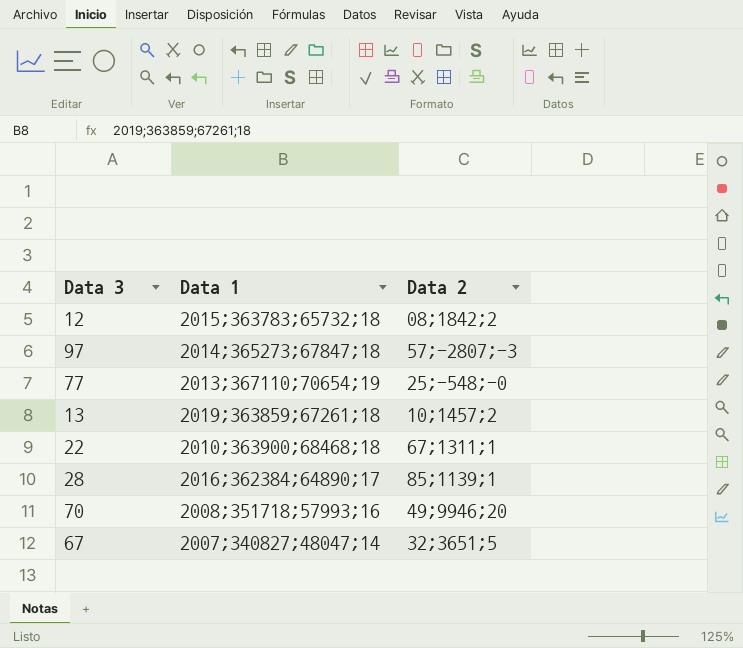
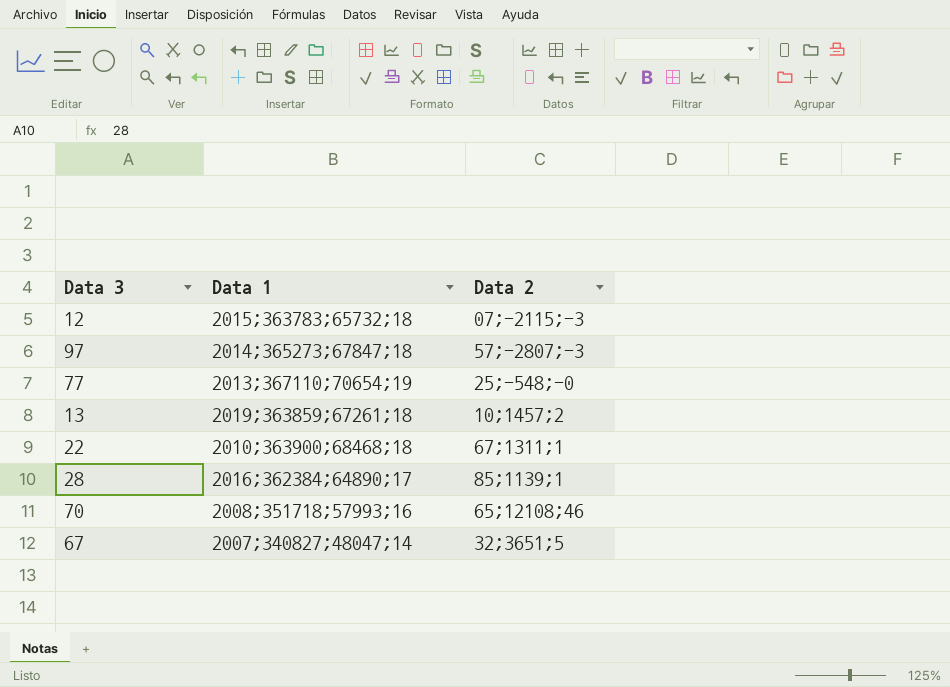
12 | Data 2: 08;1842;2 -> 07;-2115;-3
70 | Data 2: 49;9946;20 -> 65;12108;46

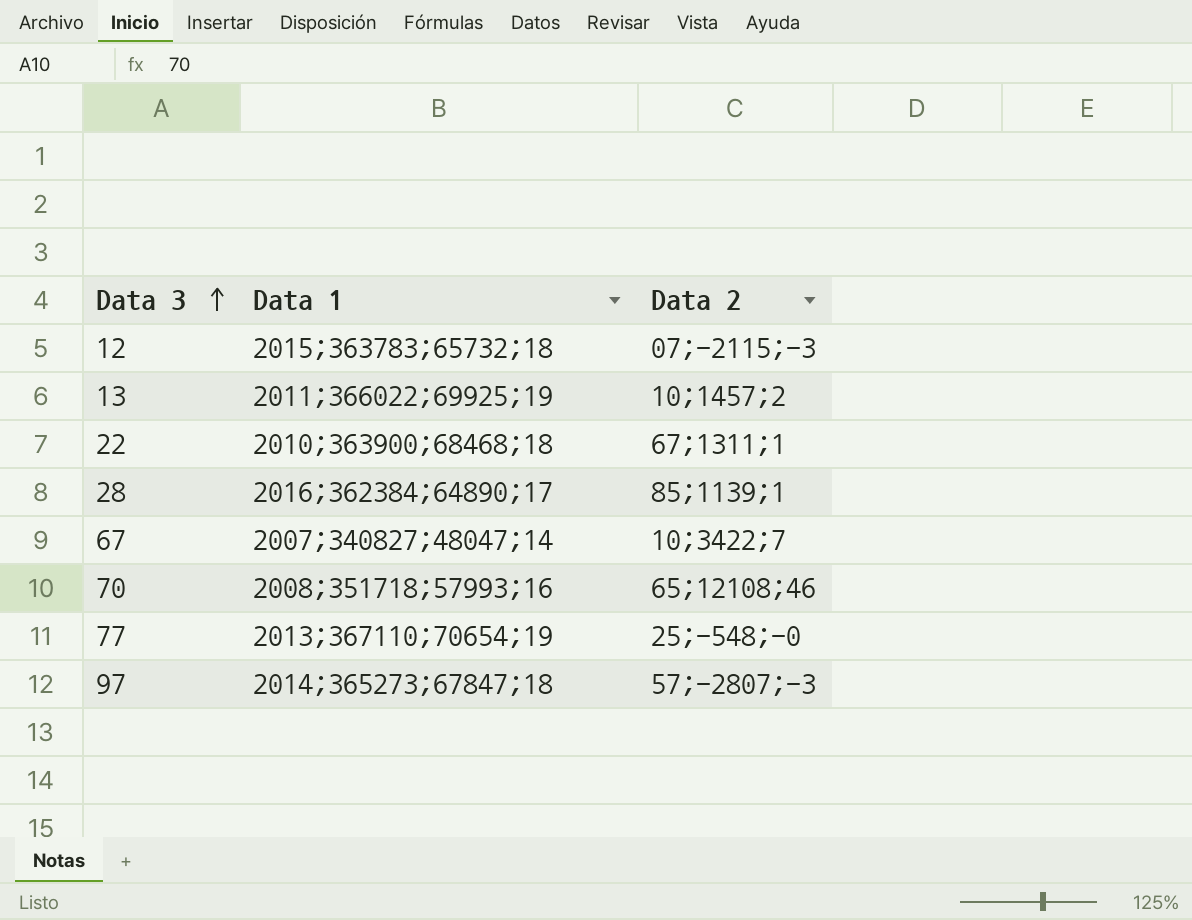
row order: none -> Data 3 ascending
13 | Data 1: 2019;363859;67261;18 -> 2011;366022;69925;19
67 | Data 2: 32;3651;5 -> 10;3422;7

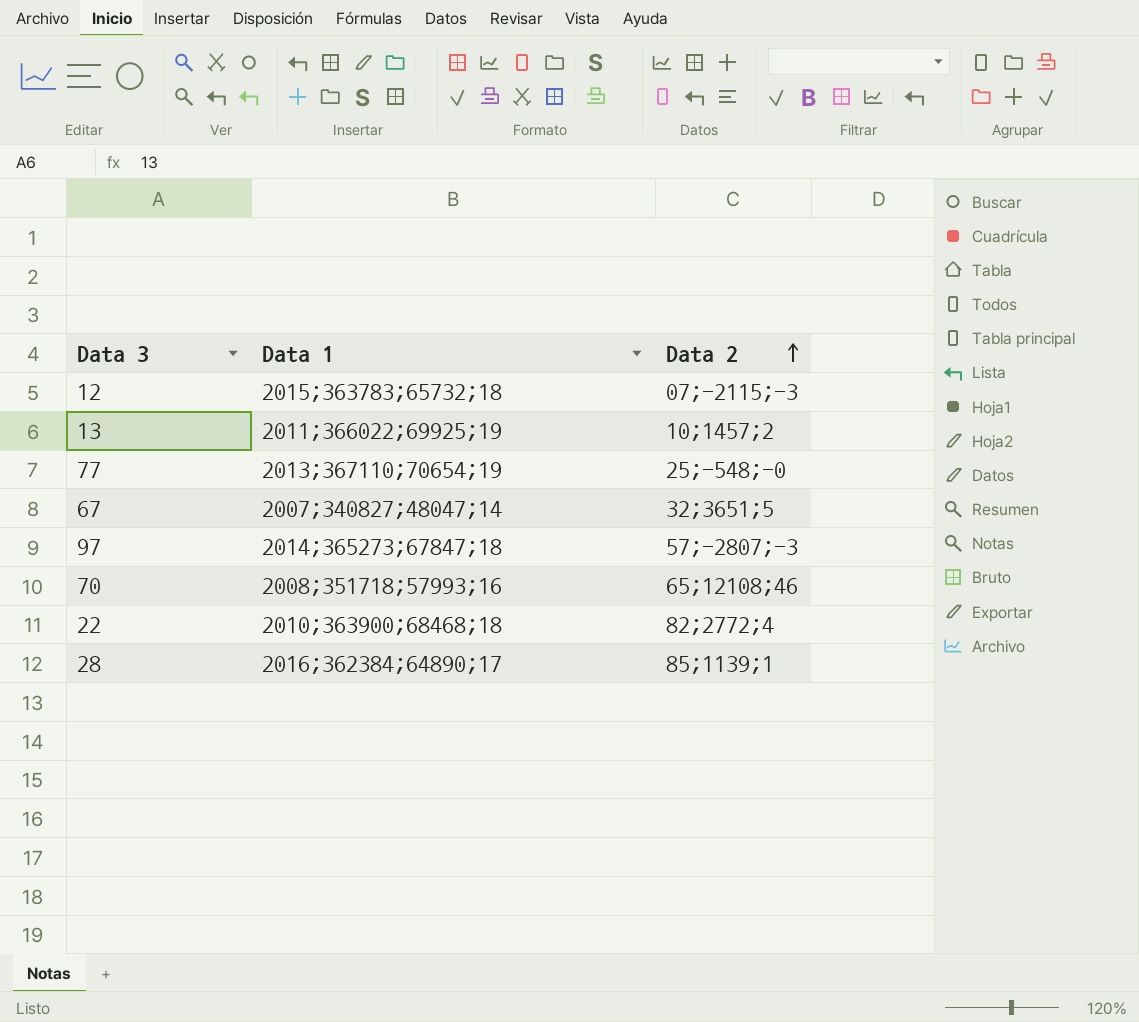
row order: Data 3 ascending -> Data 2 ascending
67 | Data 2: 10;3422;7 -> 32;3651;5
22 | Data 2: 67;1311;1 -> 82;2772;4

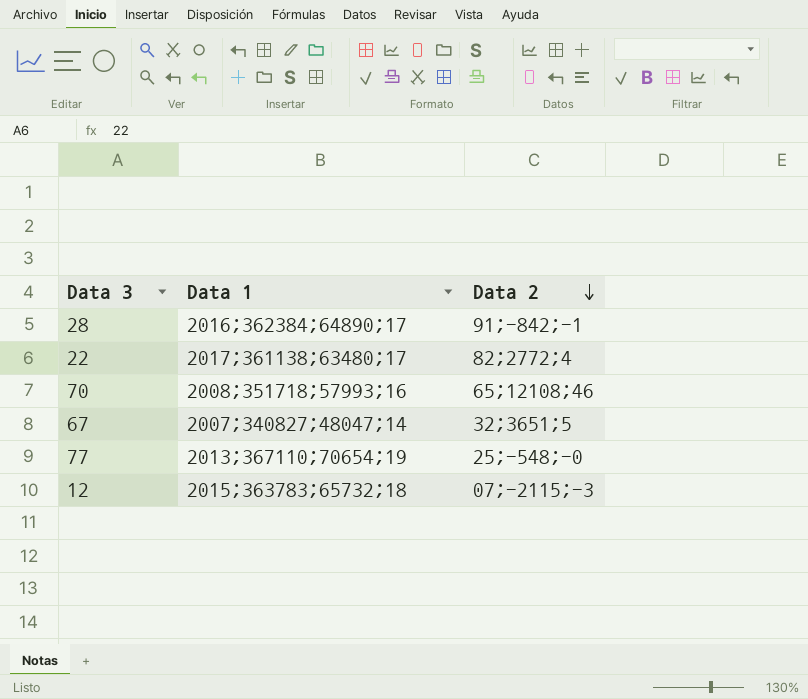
row order: Data 2 ascending -> Data 2 descending
row 13: 2011;366022;69925;19 | 10;1457;2 -> none
row 97: 2014;365273;67847;18 | 57;-2807;-3 -> none
28 | Data 2: 85;1139;1 -> 91;-842;-1
22 | Data 1: 2010;363900;68468;18 -> 2017;361138;63480;17

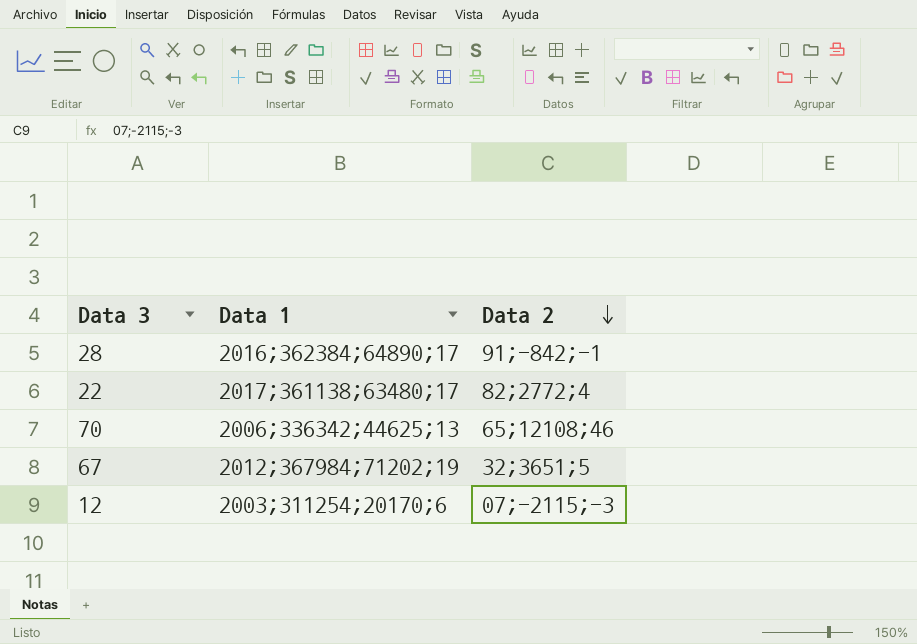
row 77: 2013;367110;70654;19 | 25;-548;-0 -> none
70 | Data 1: 2008;351718;57993;16 -> 2006;336342;44625;13
67 | Data 1: 2007;340827;48047;14 -> 2012;367984;71202;19
12 | Data 1: 2015;363783;65732;18 -> 2003;311254;20170;6

